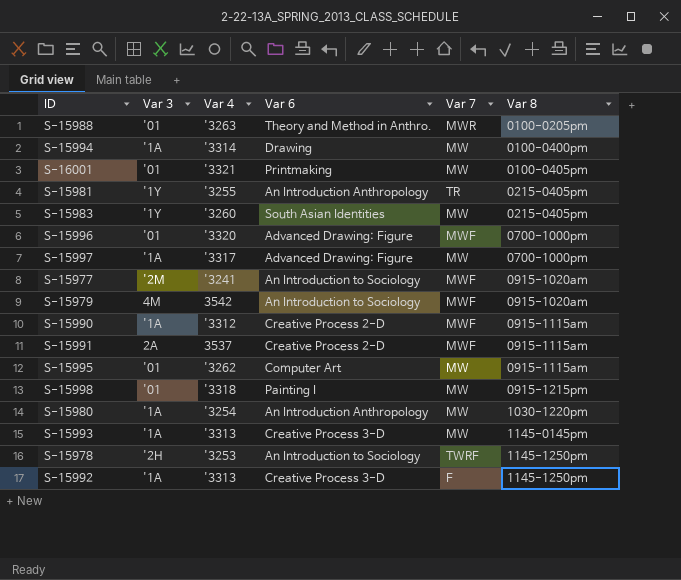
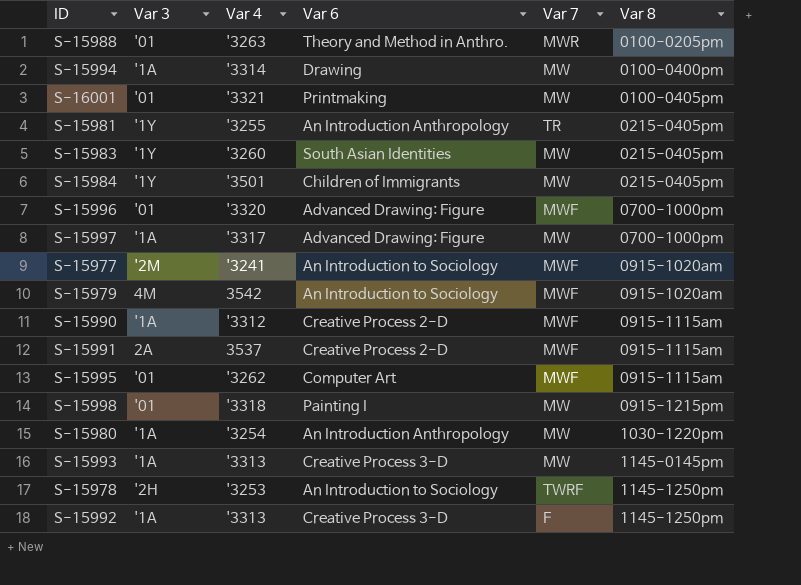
row S-15984: none -> '1Y | '3501 | Children of Immigrants | MW | 0215-0405pm
S-15995 | Var 7: MW -> MWF

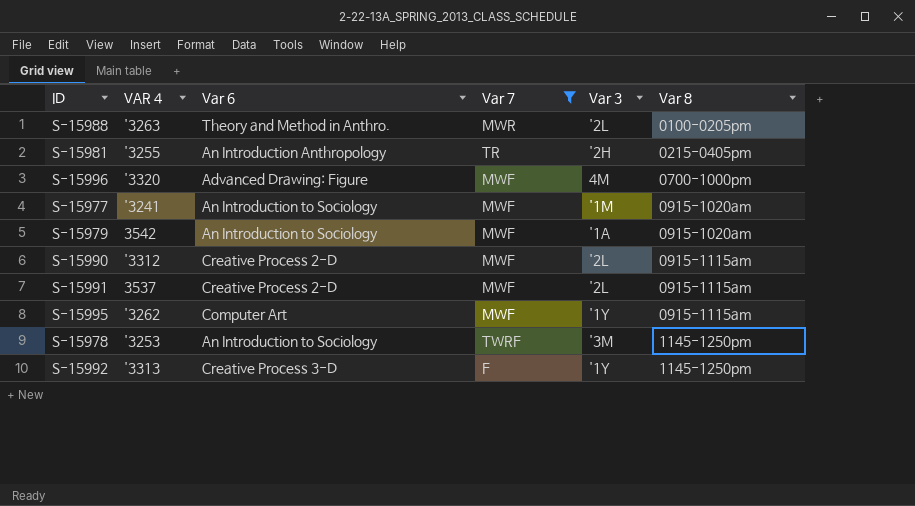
filter: none -> Var 7 != MW
column name: Var 4 -> VAR 4
column Var 3 | position: 2 -> 5
S-15988 | Var 3: '01 -> '2L
S-15981 | Var 3: '1Y -> '2H
S-15996 | Var 3: '01 -> 4M
S-15977 | Var 3: '2M -> '1M
S-15979 | Var 3: 4M -> '1A
S-15990 | Var 3: '1A -> '2L
S-15991 | Var 3: 2A -> '2L
S-15995 | Var 3: '01 -> '1Y
S-15978 | Var 3: '2H -> '3M
S-15992 | Var 3: '1A -> '1Y

